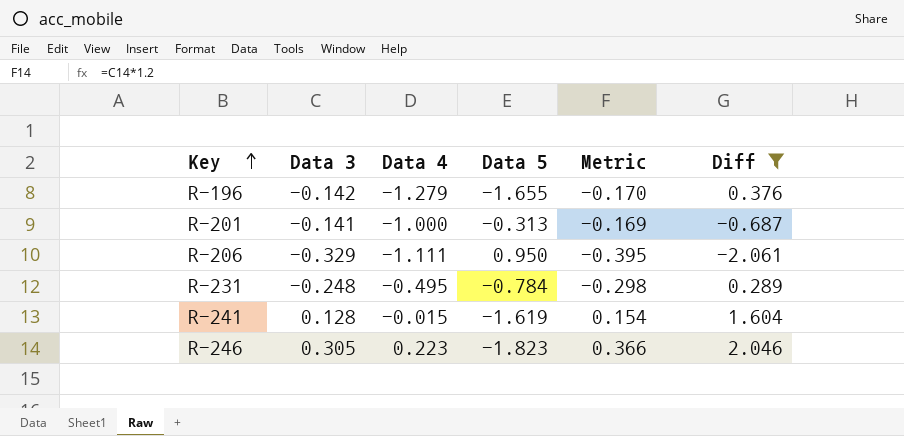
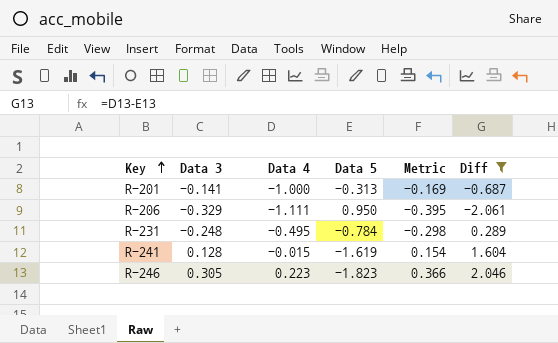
row R-196: -0.142 | -1.279 | -1.655 | -0.170 | 0.376 -> none

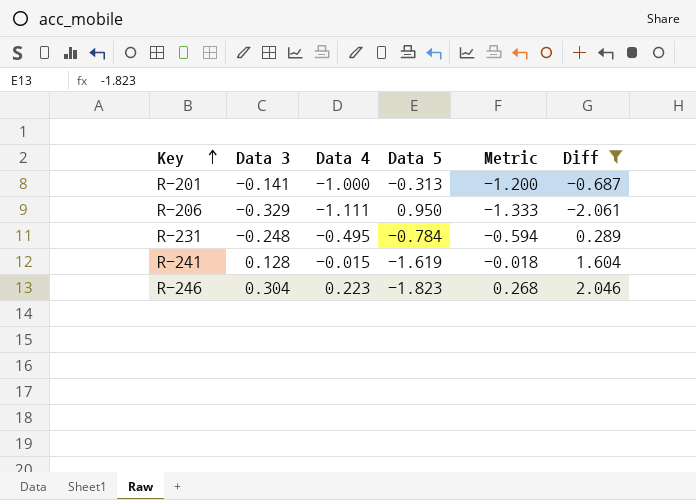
column Metric | formula: [Data 3] * 1.2 -> [Data 4] * 1.2
R-246 | Data 3: 0.305 -> 0.304

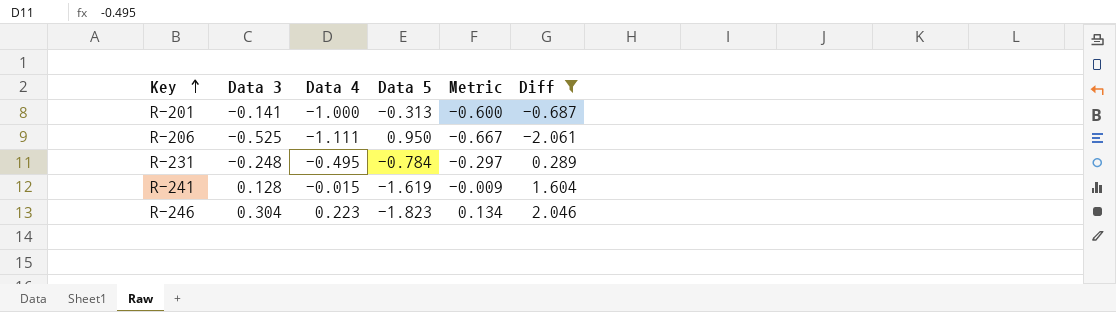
column Metric | formula: [Data 4] * 1.2 -> [Data 4] * 0.6
R-206 | Data 3: -0.329 -> -0.525

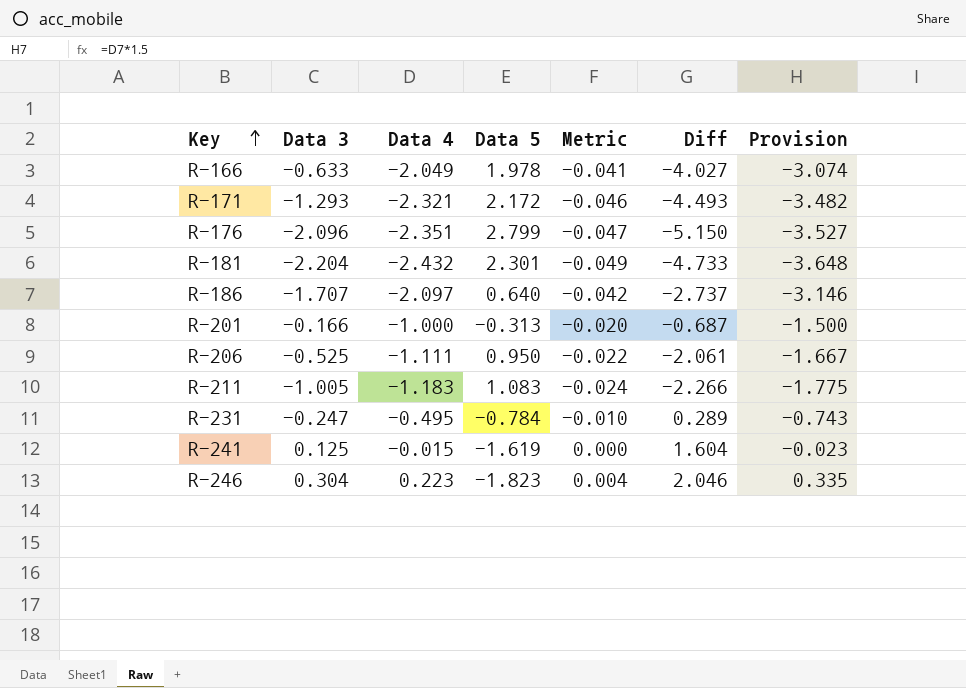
filter: Diff >= -2.061 -> none
column Metric | formula: [Data 4] * 0.6 -> [Data 4] * 0.02
column Provision | formula: none -> [Data 4] * 1.5
R-201 | Data 3: -0.141 -> -0.166
R-231 | Data 3: -0.248 -> -0.247
R-241 | Data 3: 0.128 -> 0.125

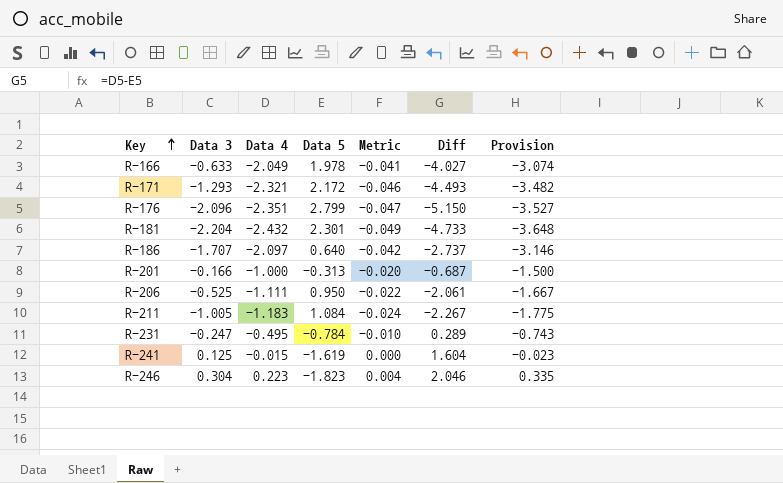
R-211 | Data 5: 1.083 -> 1.084
R-211 | Diff: -2.266 -> -2.267

